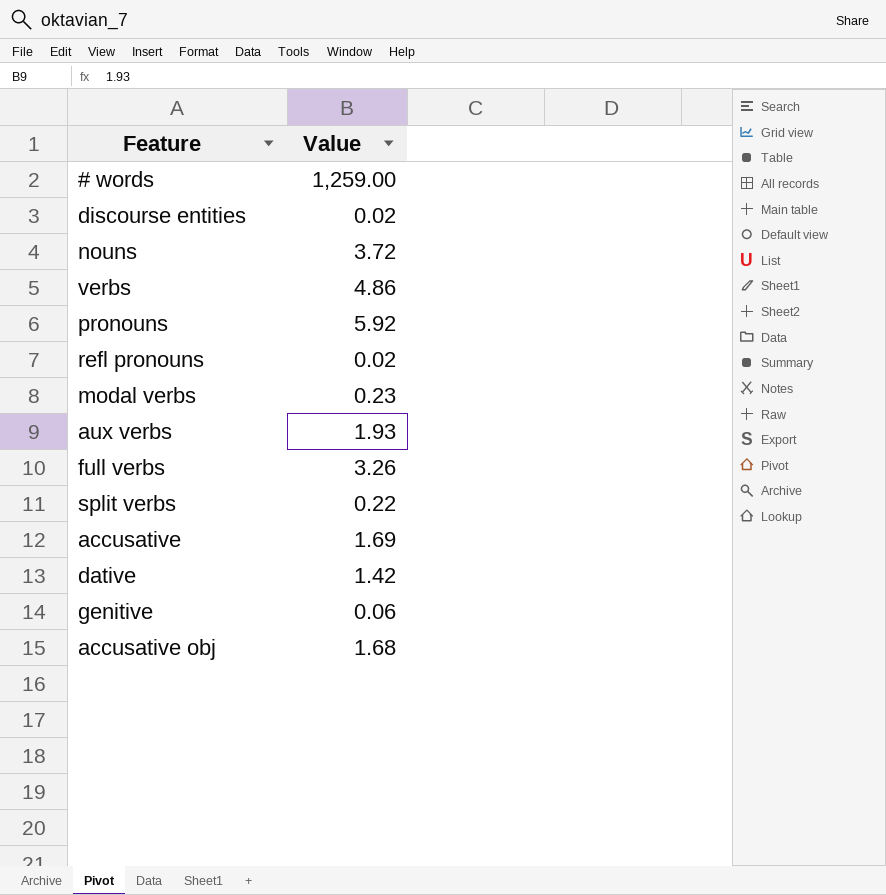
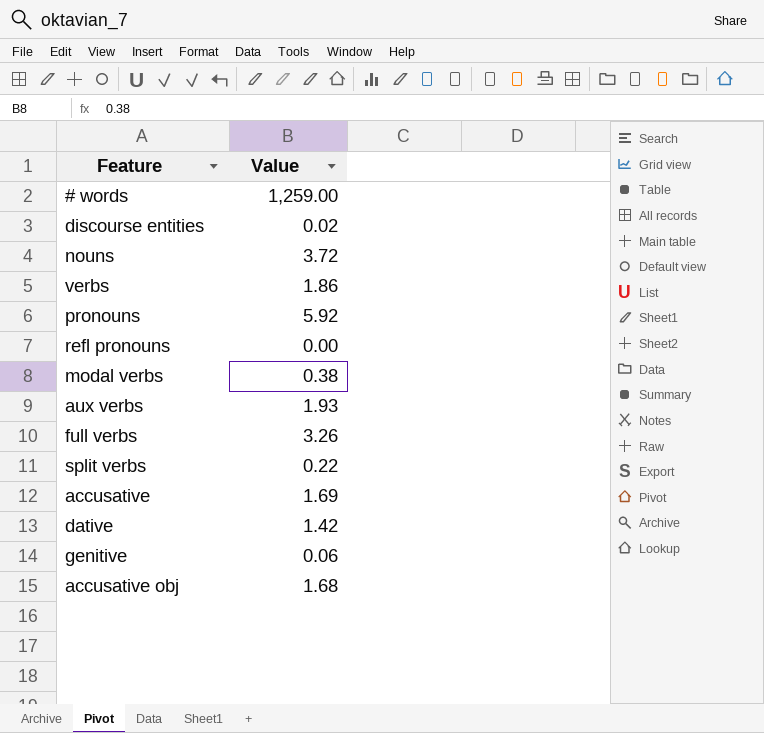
verbs | Value: 4.86 -> 1.86
refl pronouns | Value: 0.02 -> 0.00
modal verbs | Value: 0.23 -> 0.38

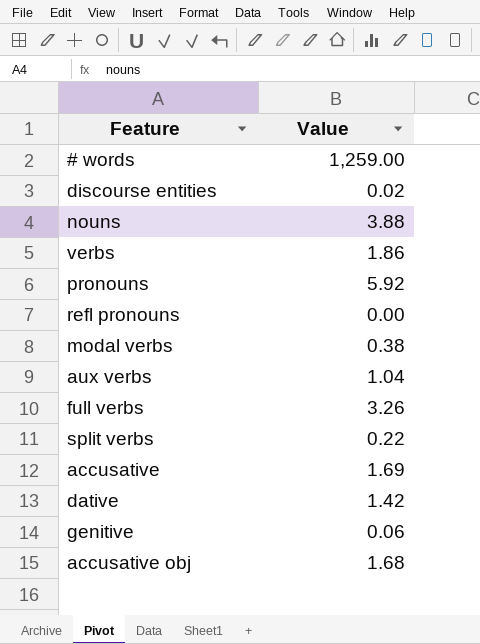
nouns | Value: 3.72 -> 3.88
aux verbs | Value: 1.93 -> 1.04

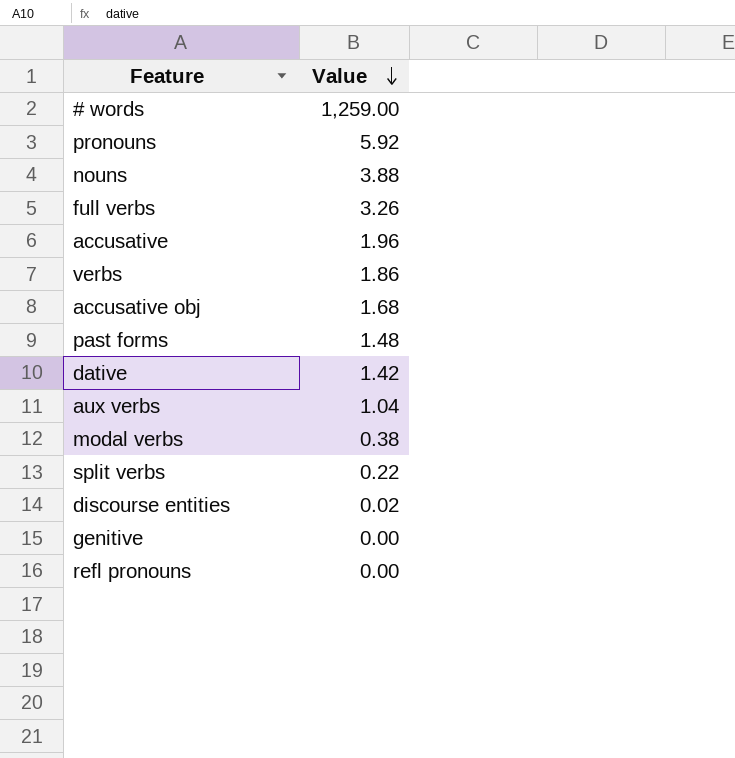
row order: none -> Value descending
accusative | Value: 1.69 -> 1.96
row past forms: none -> 1.48
genitive | Value: 0.06 -> 0.00

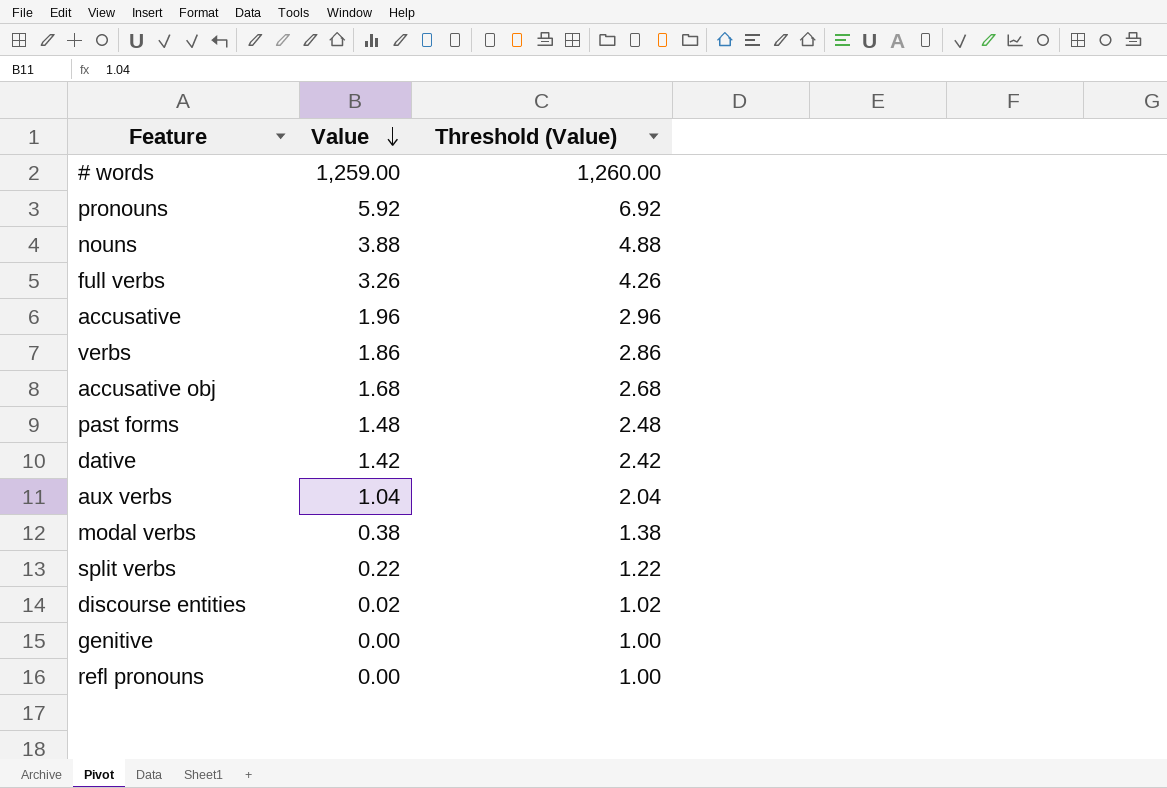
column Threshold (Value) | formula: none -> [Value] + 1

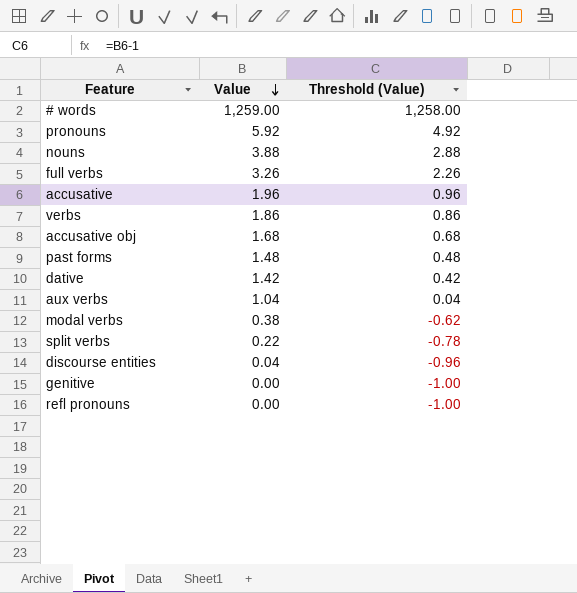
column Threshold (Value) | formula: [Value] + 1 -> [Value] - 1
discourse entities | Value: 0.02 -> 0.04

